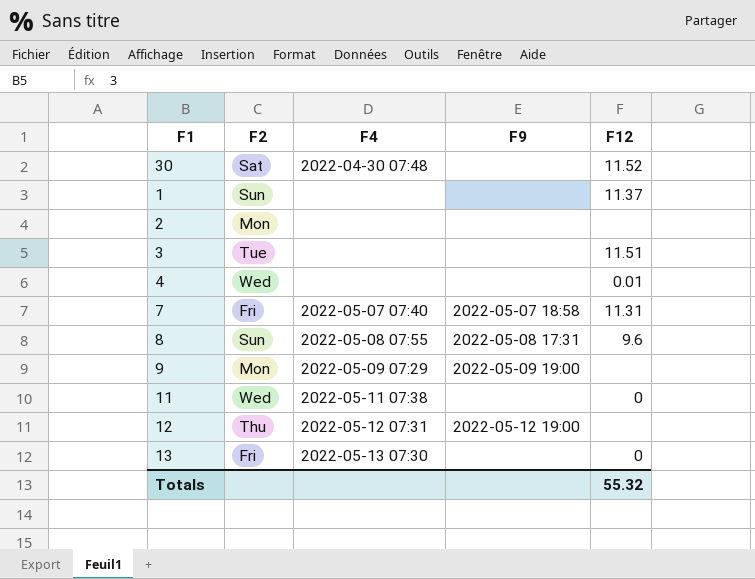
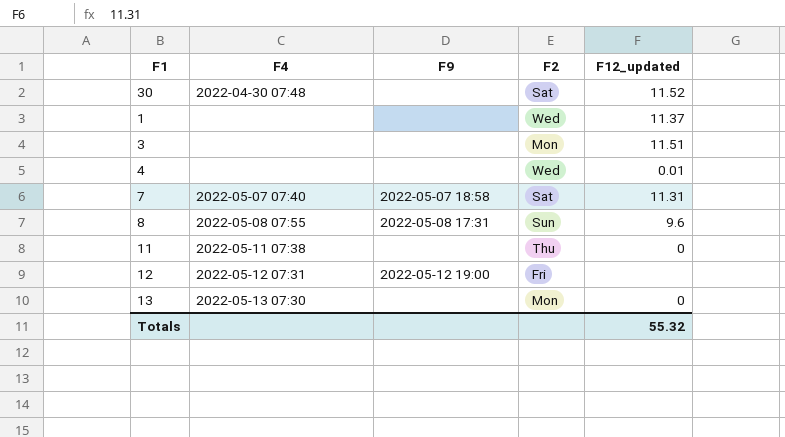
column F2 | position: 2 -> 4
column name: F12 -> F12_updated
row 2: Mon | none | none | none -> none
row 9: Mon | 2022-05-09 07:29 | 2022-05-09 19:00 | none -> none
1 | F2: Sun -> Wed
3 | F2: Tue -> Mon
7 | F2: Fri -> Sat
11 | F2: Wed -> Thu
12 | F2: Thu -> Fri
13 | F2: Fri -> Mon

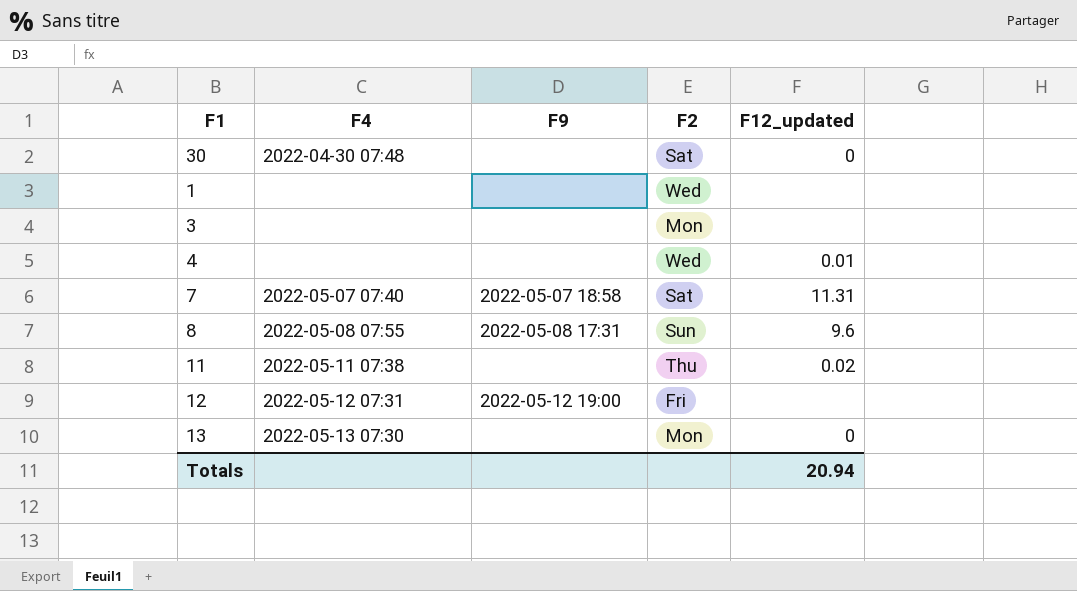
30 | F12_updated: 11.52 -> 0
1 | F12_updated: 11.37 -> none
3 | F12_updated: 11.51 -> none
11 | F12_updated: 0 -> 0.02
Totals | F12_updated: 55.32 -> 20.94

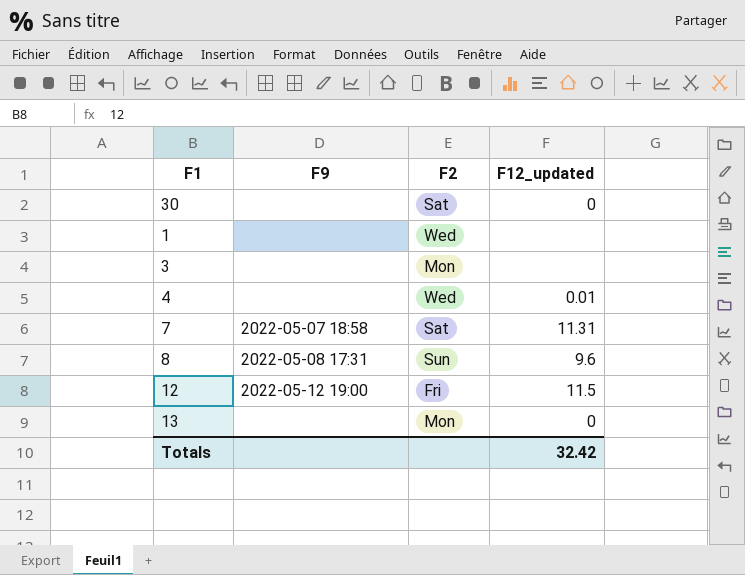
column F4 | position: 2 -> none
row 11: 2022-05-11 07:38 | none | Thu | 0.02 -> none
12 | F12_updated: none -> 11.5
Totals | F12_updated: 20.94 -> 32.42

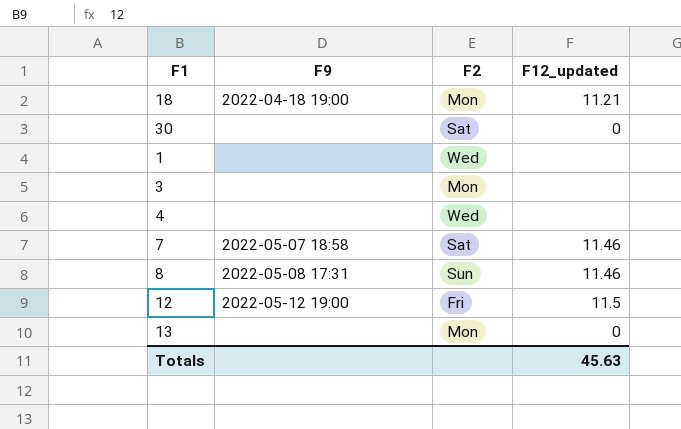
row 18: none -> 2022-04-18 19:00 | Mon | 11.21
4 | F12_updated: 0.01 -> none
7 | F12_updated: 11.31 -> 11.46
8 | F12_updated: 9.6 -> 11.46
Totals | F12_updated: 32.42 -> 45.63

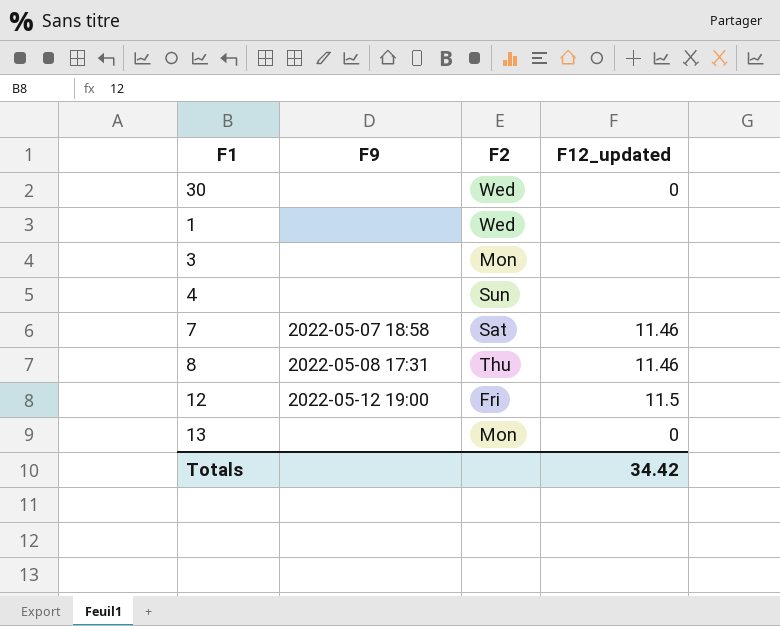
row 18: 2022-04-18 19:00 | Mon | 11.21 -> none
30 | F2: Sat -> Wed
4 | F2: Wed -> Sun
8 | F2: Sun -> Thu
Totals | F12_updated: 45.63 -> 34.42

